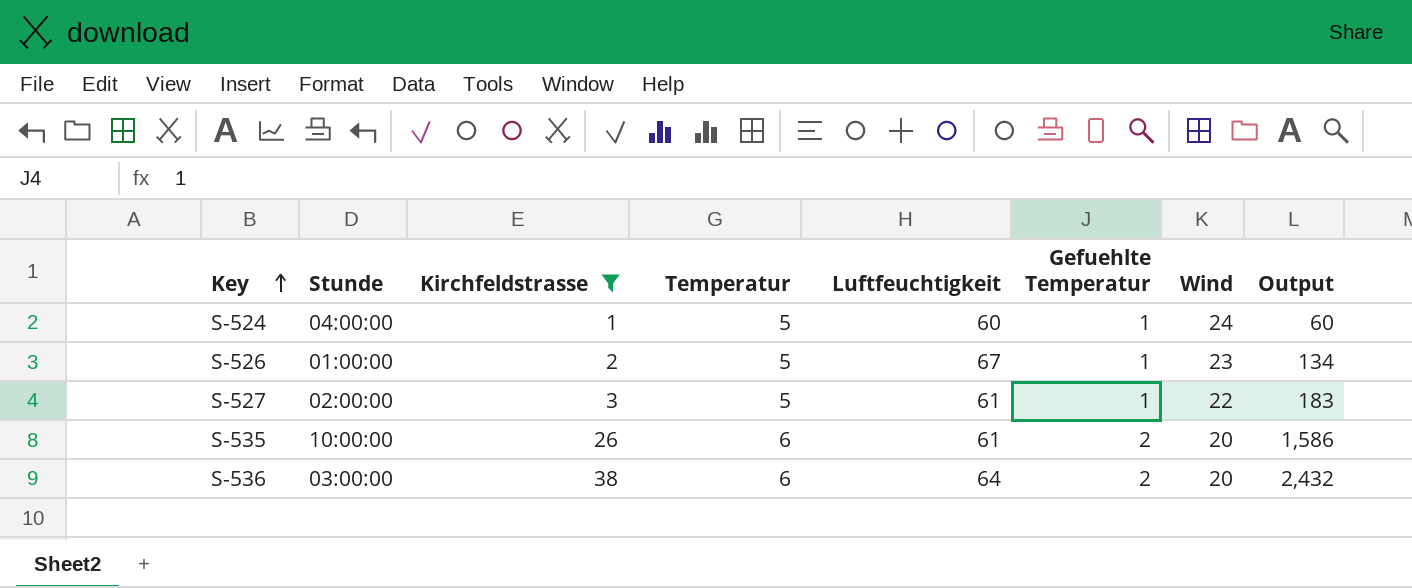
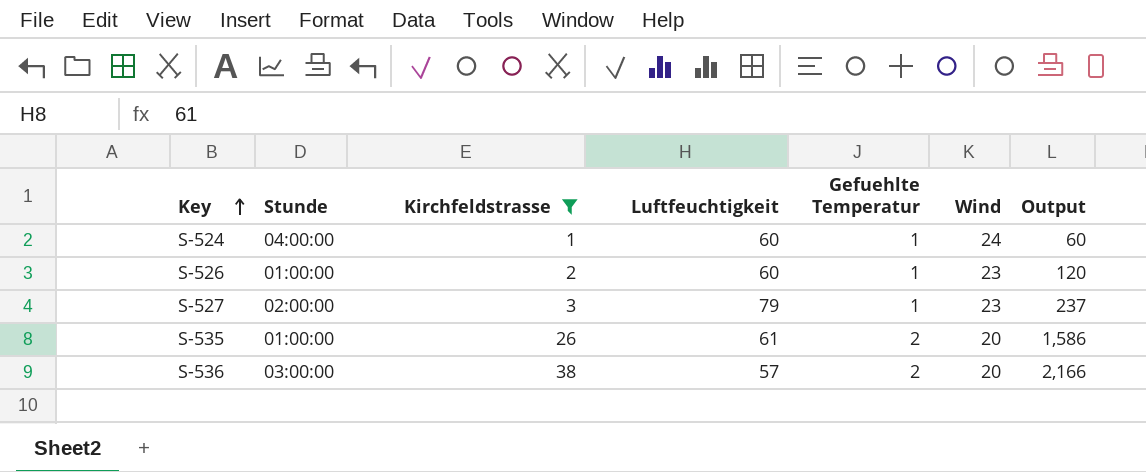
column Temperatur | position: 4 -> none
S-526 | Luftfeuchtigkeit: 67 -> 60
S-526 | Output: 134 -> 120
S-527 | Luftfeuchtigkeit: 61 -> 79
S-527 | Wind: 22 -> 23
S-527 | Output: 183 -> 237
S-535 | Stunde: 10:00:00 -> 01:00:00
S-536 | Luftfeuchtigkeit: 64 -> 57
S-536 | Output: 2,432 -> 2,166

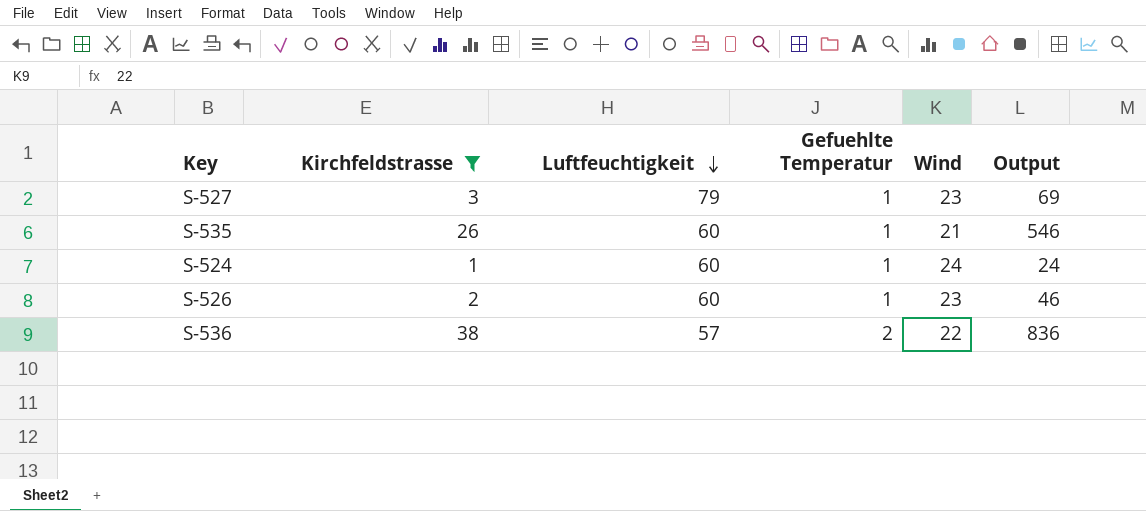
row order: Key ascending -> Luftfeuchtigkeit descending
column Stunde | position: 2 -> none
column Output | formula: [Kirchfeldstrasse] * [Luftfeuchtigkeit] -> [Kirchfeldstrasse] * [Wind]
S-535 | Luftfeuchtigkeit: 61 -> 60
S-535 | Gefuehlte Temperatur: 2 -> 1
S-535 | Wind: 20 -> 21
S-536 | Wind: 20 -> 22

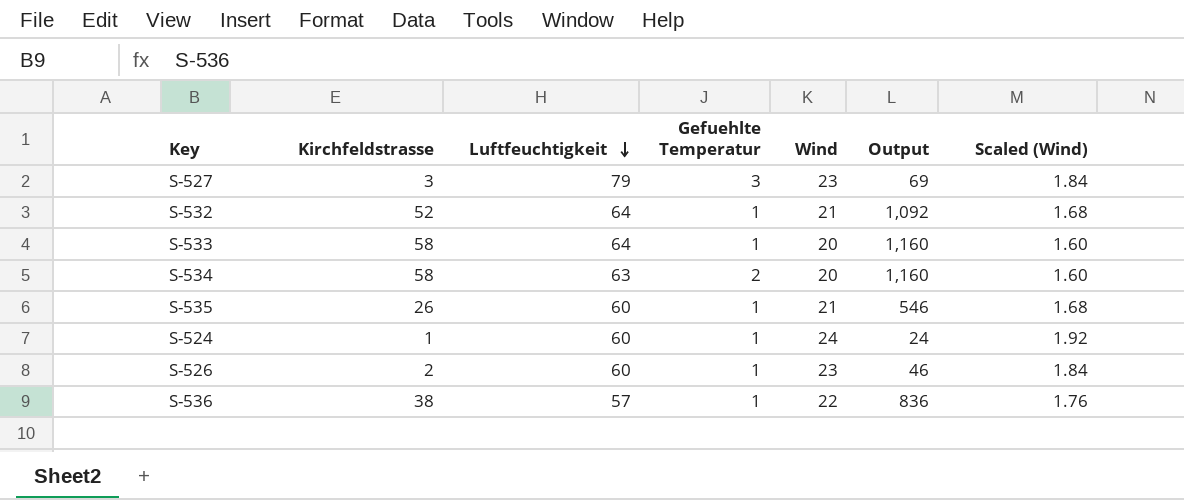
filter: Kirchfeldstrasse <= 38 -> none
column Scaled (Wind) | formula: none -> [Wind] * 0.08
S-527 | Gefuehlte Temperatur: 1 -> 3
S-536 | Gefuehlte Temperatur: 2 -> 1

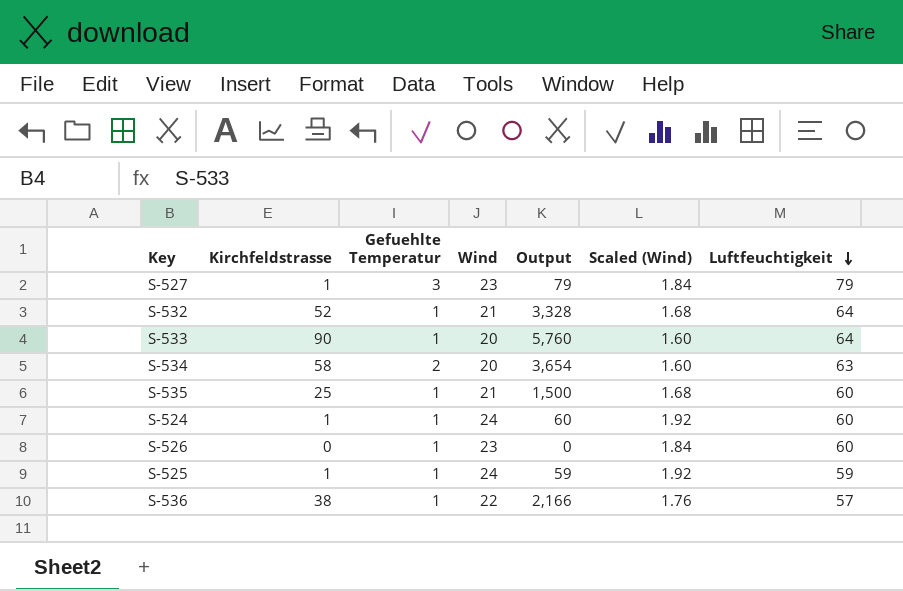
column Output | formula: [Kirchfeldstrasse] * [Wind] -> [Kirchfeldstrasse] * [Luftfeuchtigkeit]
column Luftfeuchtigkeit | position: 3 -> 7
S-527 | Kirchfeldstrasse: 3 -> 1
S-533 | Kirchfeldstrasse: 58 -> 90
S-535 | Kirchfeldstrasse: 26 -> 25
S-526 | Kirchfeldstrasse: 2 -> 0
row S-525: none -> 1 | 1 | 24 | 59 | 1.92 | 59

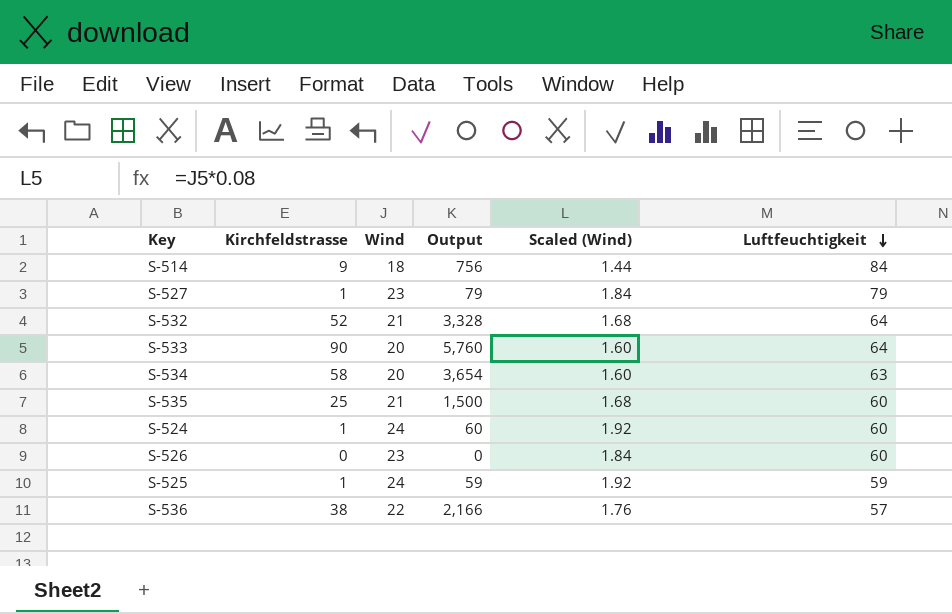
column Gefuehlte Temperatur | position: 3 -> none
row S-514: none -> 9 | 18 | 756 | 1.44 | 84

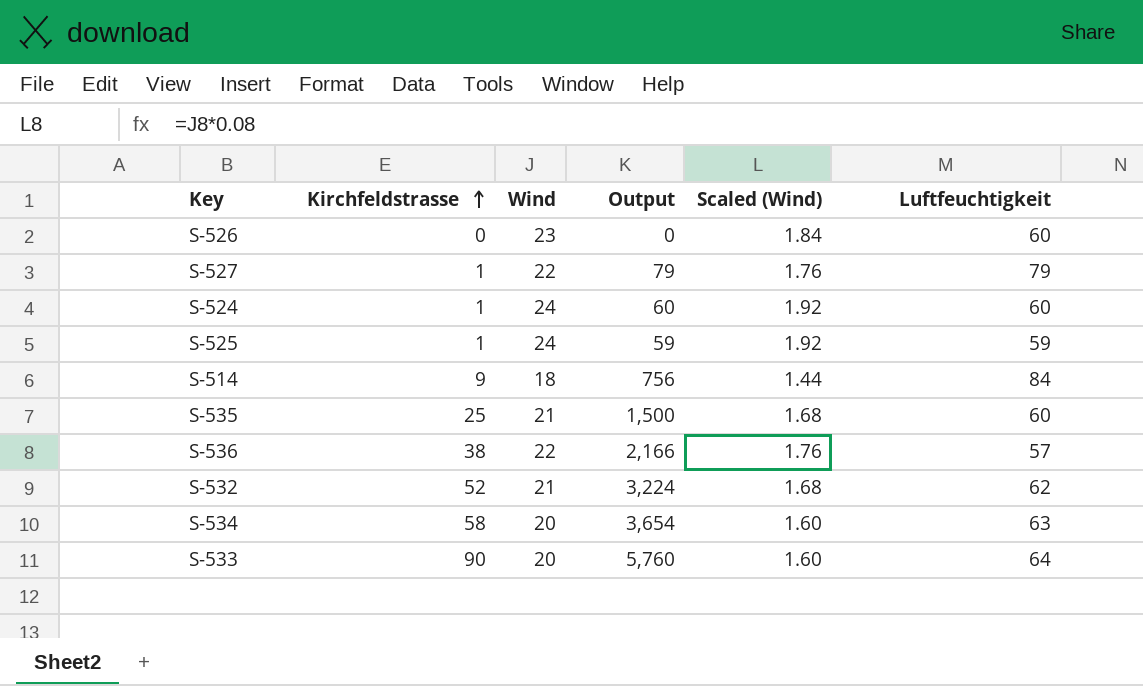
row order: Luftfeuchtigkeit descending -> Kirchfeldstrasse ascending
S-527 | Wind: 23 -> 22
S-527 | Scaled (Wind): 1.84 -> 1.76
S-532 | Output: 3,328 -> 3,224
S-532 | Luftfeuchtigkeit: 64 -> 62

